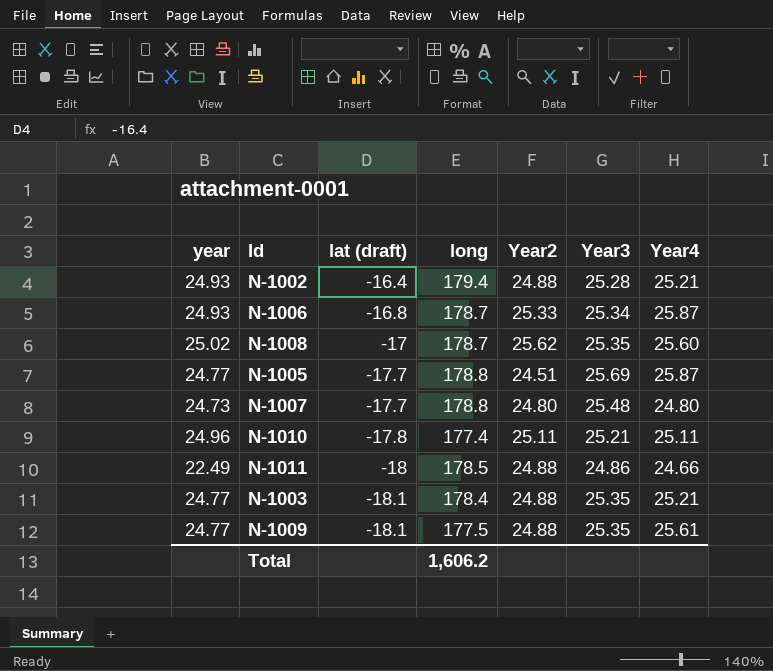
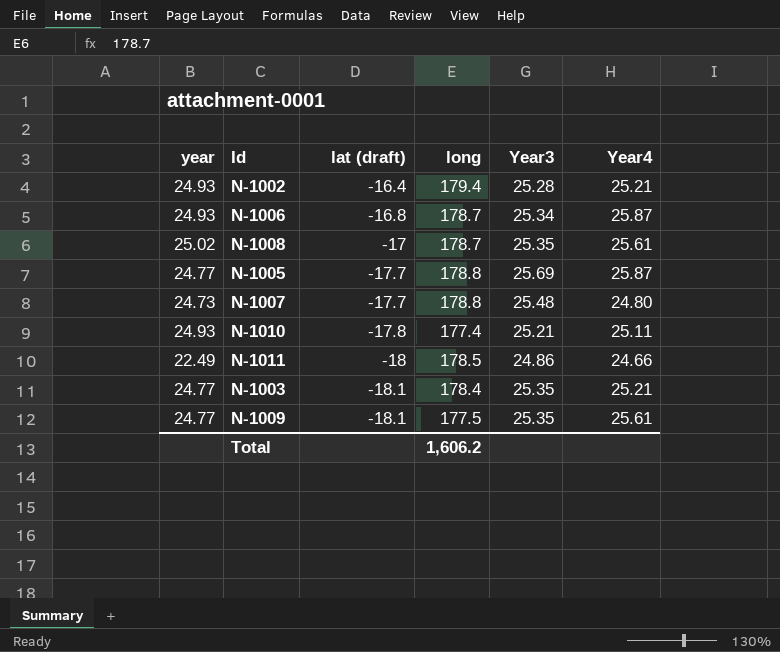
column Year2 | position: 5 -> none
N-1008 | Year4: 25.60 -> 25.61
N-1010 | year: 24.96 -> 24.93

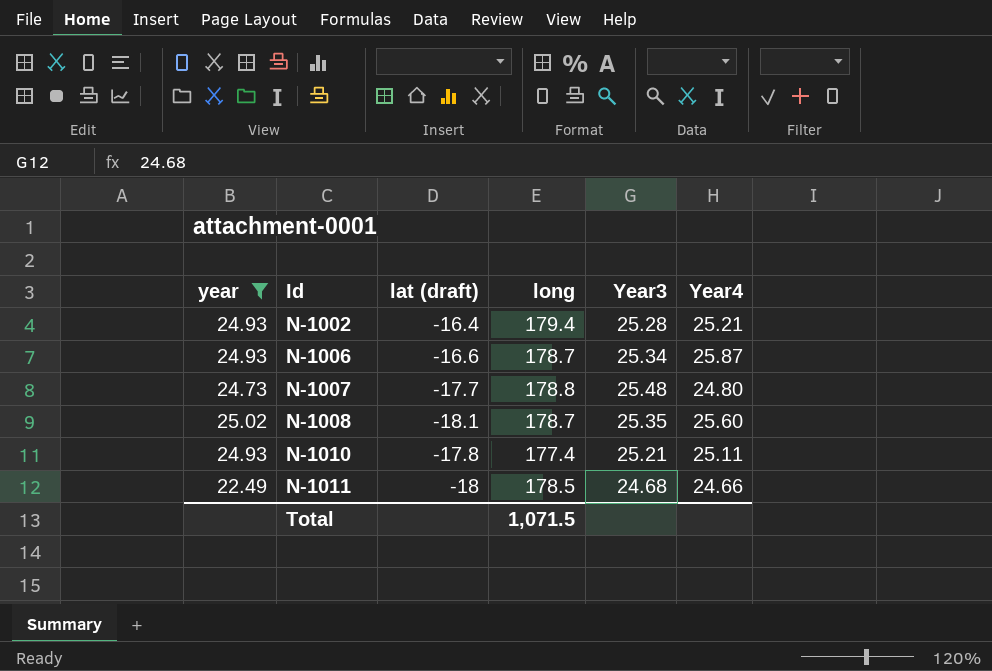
filter: none -> year != 24.77
row order: lat (draft) descending -> Id ascending
N-1006 | lat (draft): -16.8 -> -16.6
N-1008 | lat (draft): -17 -> -18.1
N-1008 | Year4: 25.61 -> 25.60
N-1011 | Year3: 24.86 -> 24.68
Total | long: 1,606.2 -> 1,071.5

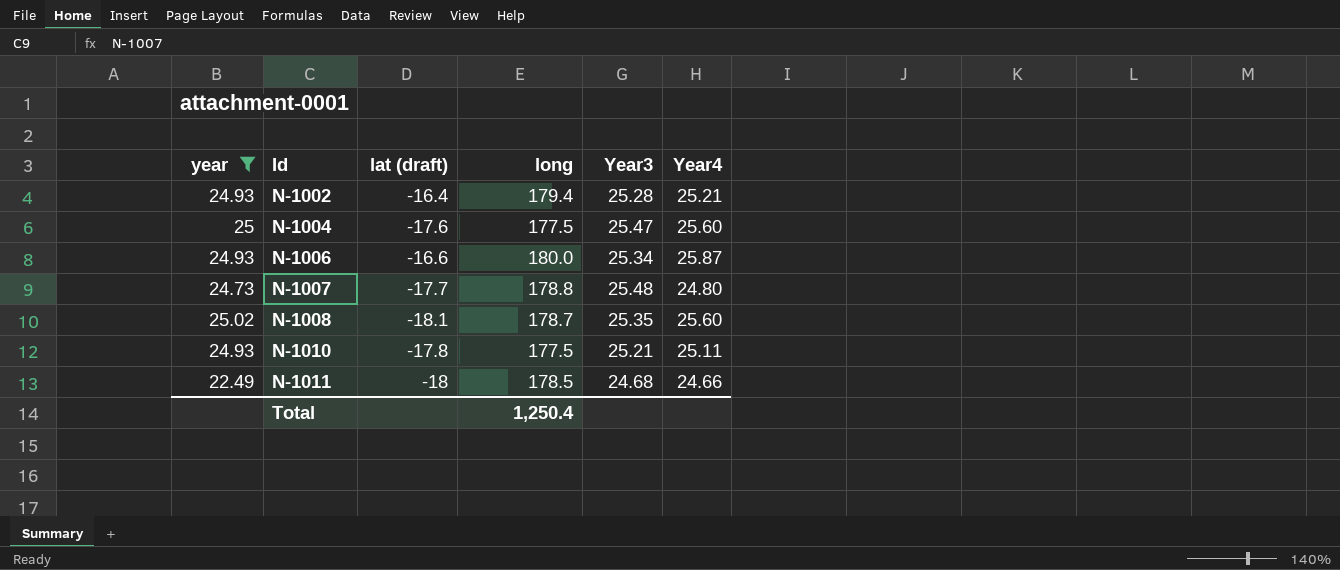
row N-1004: none -> 25 | -17.6 | 177.5 | 25.47 | 25.60
N-1006 | long: 178.7 -> 180.0
N-1010 | long: 177.4 -> 177.5
Total | long: 1,071.5 -> 1,250.4

